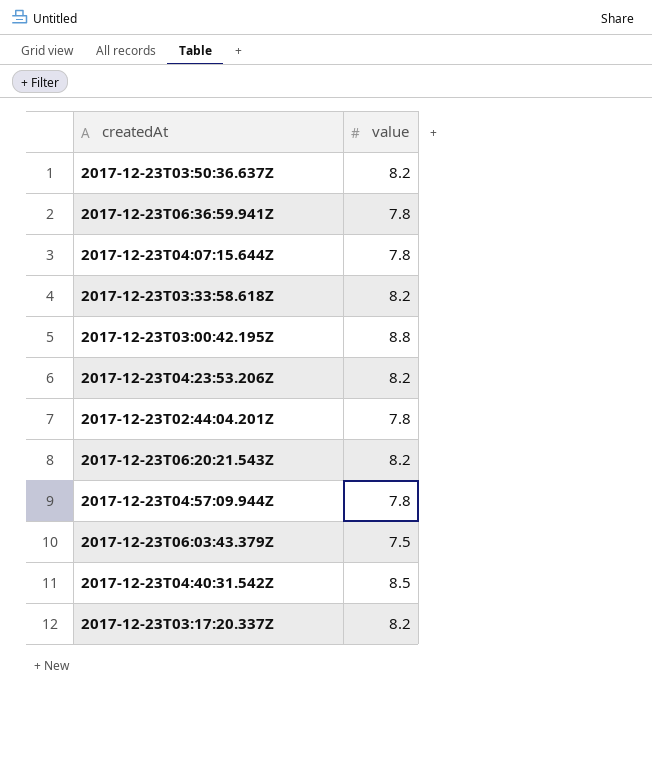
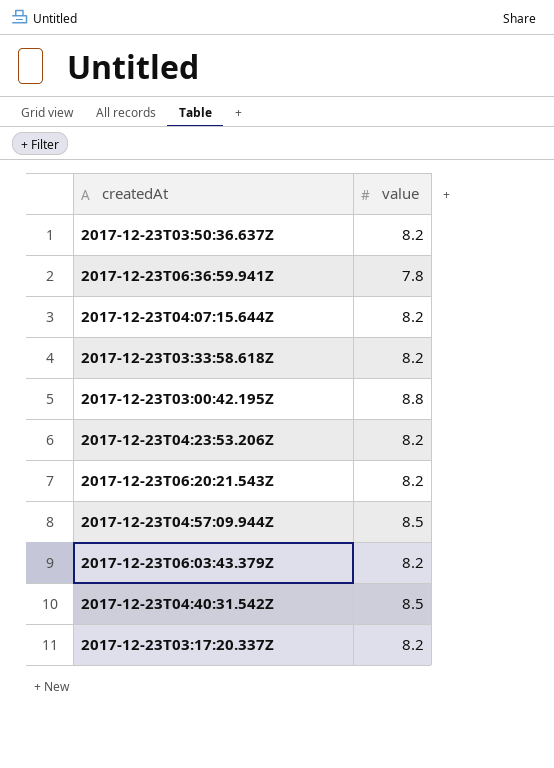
row 2017-12-23T02:44:04.201Z: 7.8 -> none
2017-12-23T04:07:15.644Z | value: 7.8 -> 8.2
2017-12-23T04:57:09.944Z | value: 7.8 -> 8.5
2017-12-23T06:03:43.379Z | value: 7.5 -> 8.2

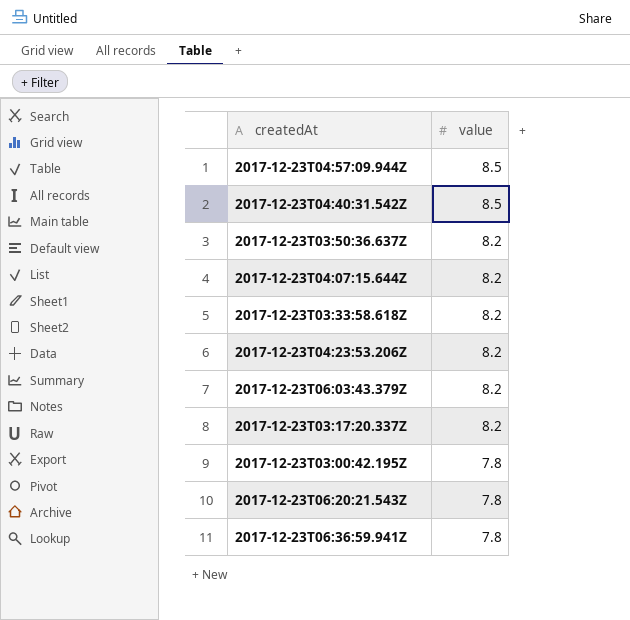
row order: none -> value descending
2017-12-23T03:00:42.195Z | value: 8.8 -> 7.8
2017-12-23T06:20:21.543Z | value: 8.2 -> 7.8

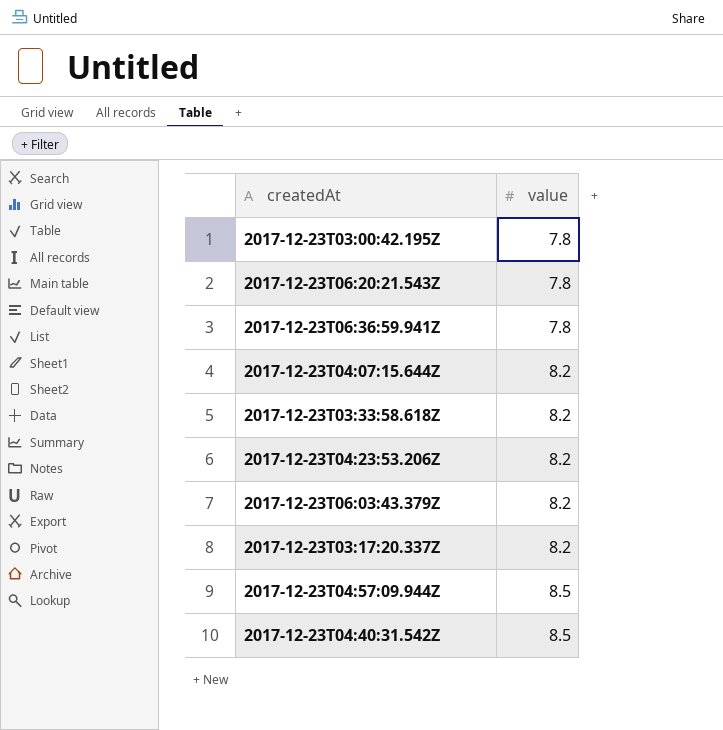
row order: value descending -> value ascending
row 2017-12-23T03:50:36.637Z: 8.2 -> none

